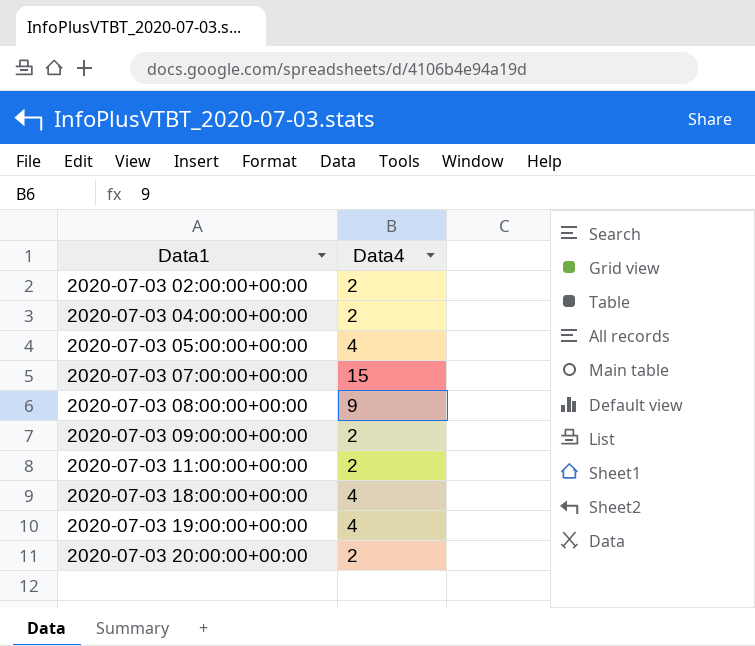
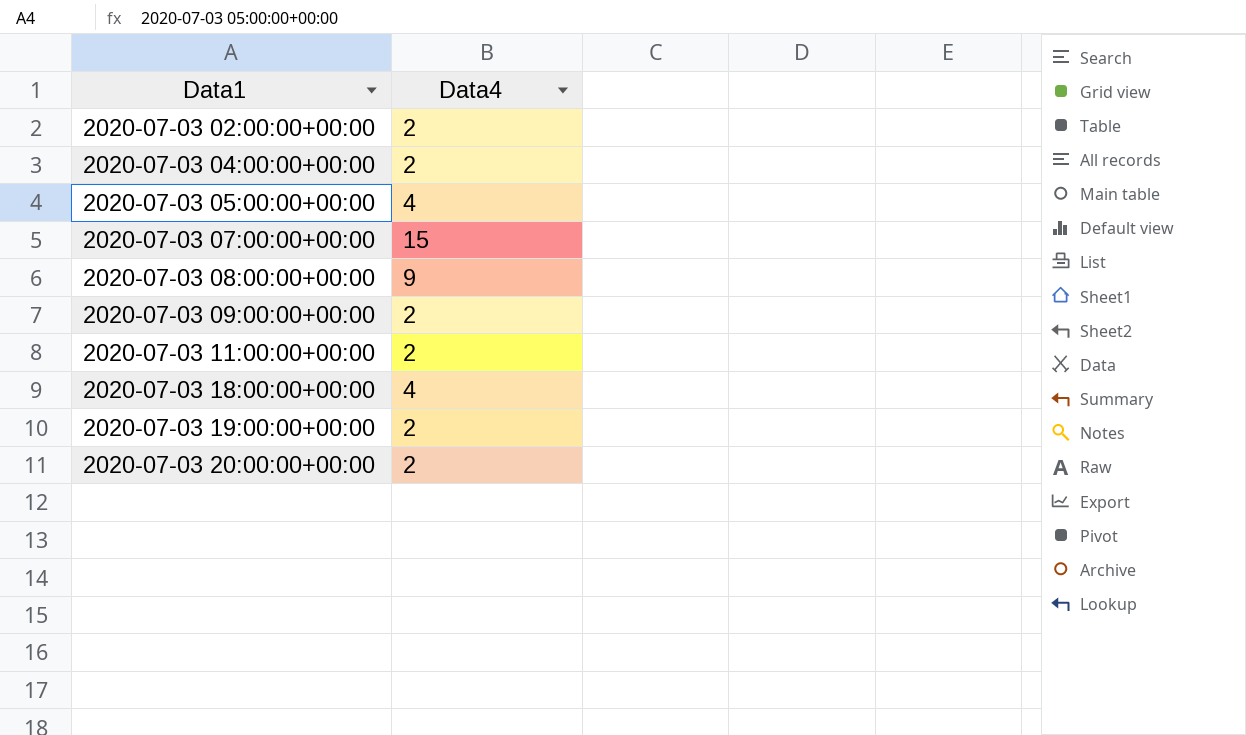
2020-07-03 19:00:00+00:00 | Data4: 4 -> 2

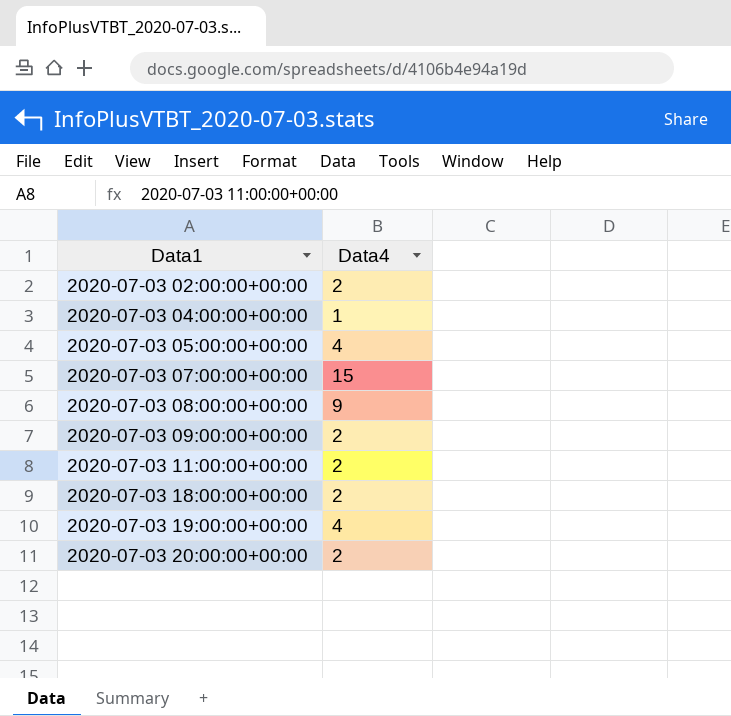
2020-07-03 04:00:00+00:00 | Data4: 2 -> 1
2020-07-03 18:00:00+00:00 | Data4: 4 -> 2
2020-07-03 19:00:00+00:00 | Data4: 2 -> 4

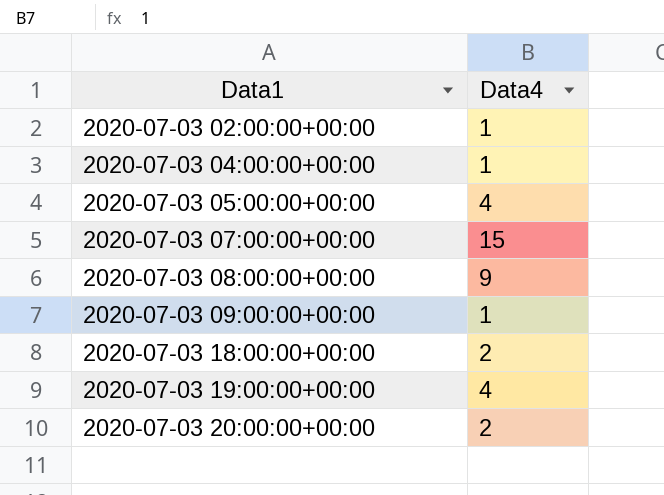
row 2020-07-03 11:00:00+00:00: 2 -> none
2020-07-03 02:00:00+00:00 | Data4: 2 -> 1
2020-07-03 09:00:00+00:00 | Data4: 2 -> 1

